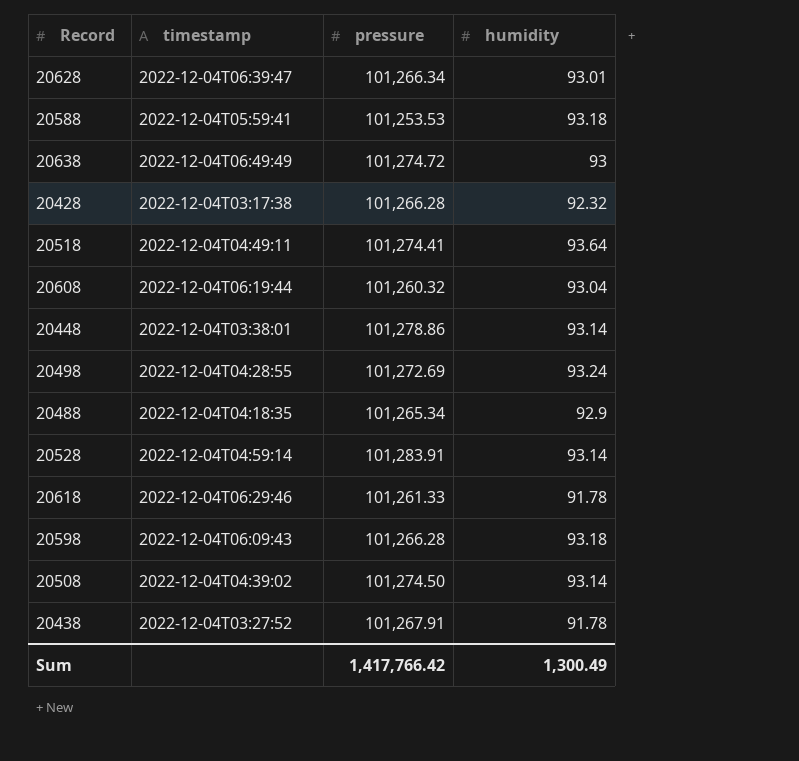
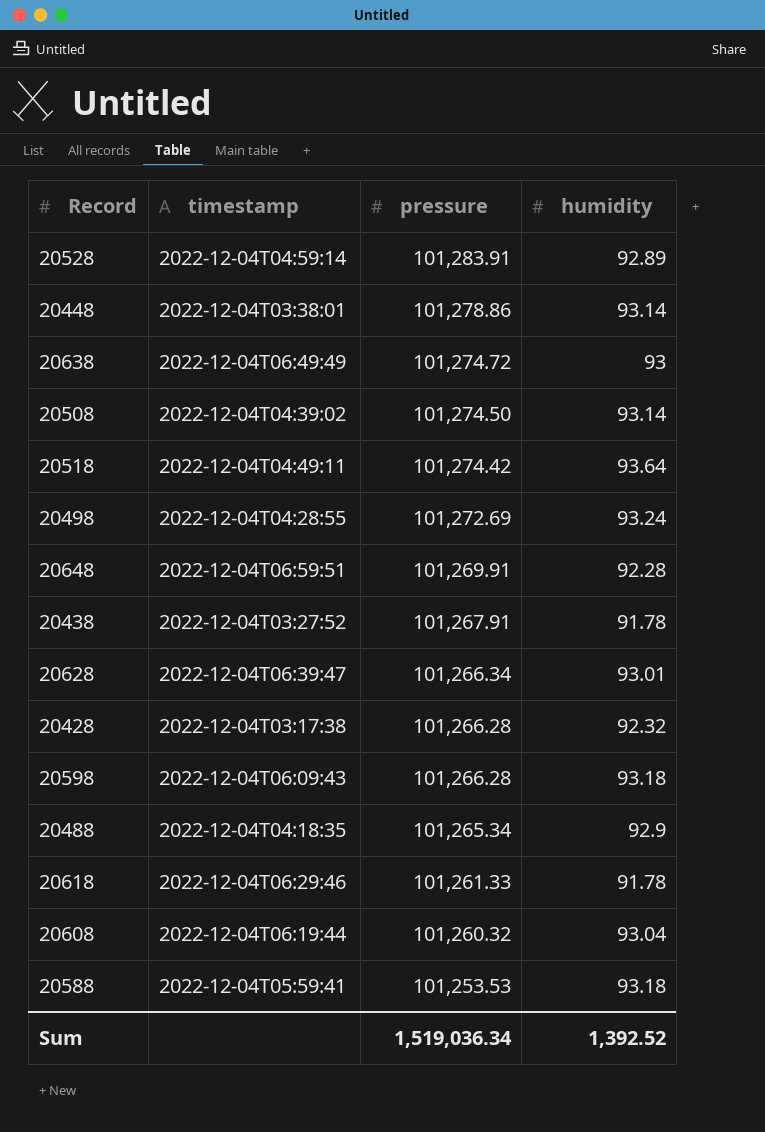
row order: none -> pressure descending
20528 | humidity: 93.14 -> 92.89
20518 | pressure: 101,274.41 -> 101,274.42
row 20648: none -> 2022-12-04T06:59:51 | 101,269.91 | 92.28
Sum | pressure: 1,417,766.42 -> 1,519,036.34
Sum | humidity: 1,300.49 -> 1,392.52

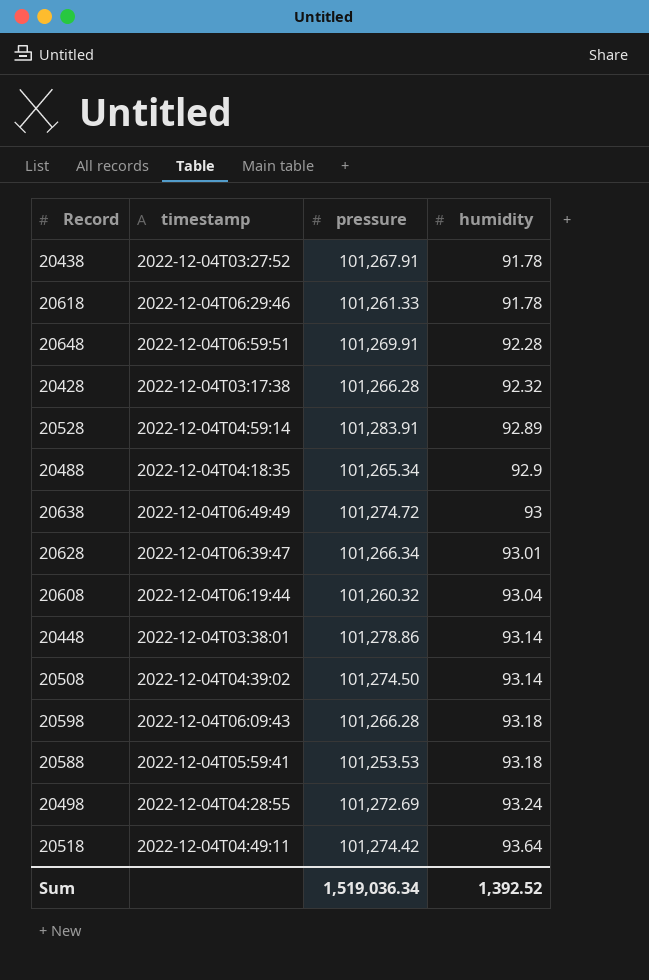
row order: pressure descending -> humidity ascending

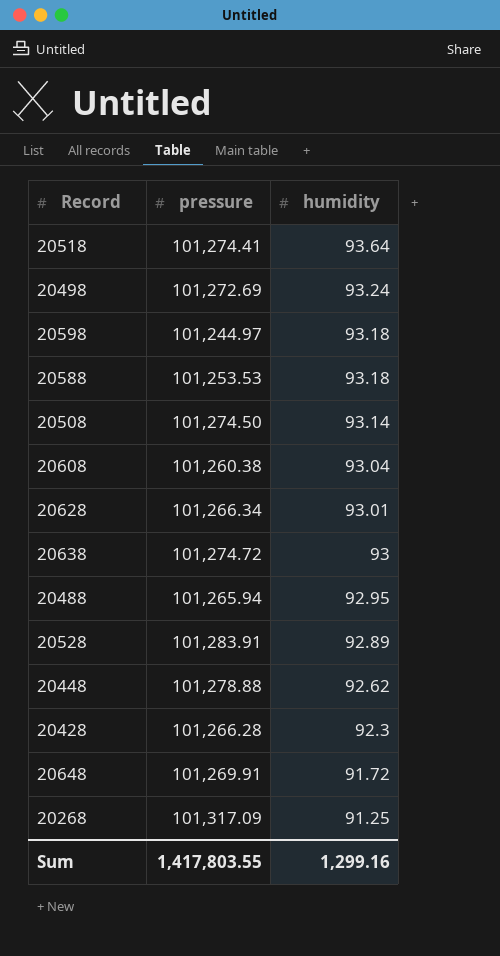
row order: humidity ascending -> humidity descending
column timestamp | position: 2 -> none
row 20438: 2022-12-04T03:27:52 | 101,267.91 | 91.78 -> none
row 20618: 2022-12-04T06:29:46 | 101,261.33 | 91.78 -> none
20518 | pressure: 101,274.42 -> 101,274.41
20598 | pressure: 101,266.28 -> 101,244.97
20608 | pressure: 101,260.32 -> 101,260.38
20488 | pressure: 101,265.34 -> 101,265.94
20488 | humidity: 92.9 -> 92.95
20448 | pressure: 101,278.86 -> 101,278.88
20448 | humidity: 93.14 -> 92.62
20428 | humidity: 92.32 -> 92.3
20648 | humidity: 92.28 -> 91.72
row 20268: none -> 101,317.09 | 91.25
Sum | pressure: 1,519,036.34 -> 1,417,803.55
Sum | humidity: 1,392.52 -> 1,299.16

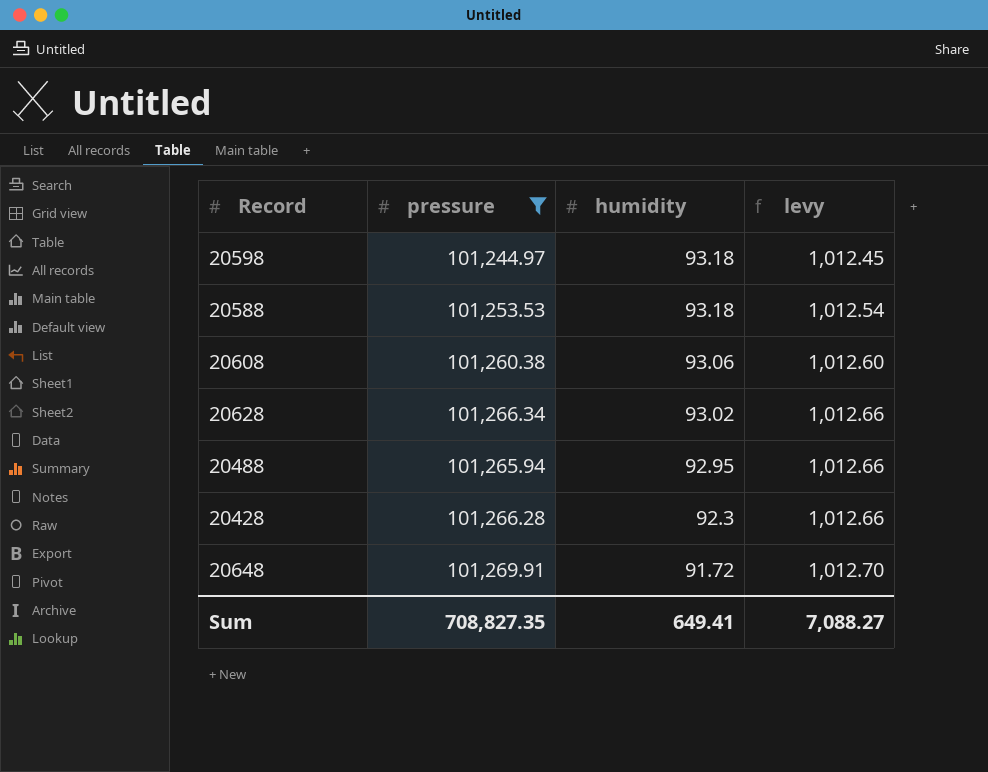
filter: none -> pressure <= 101,269.91
column levy | formula: none -> [pressure] * 0.01
20608 | humidity: 93.04 -> 93.06
20628 | humidity: 93.01 -> 93.02
Sum | pressure: 1,417,803.55 -> 708,827.35
Sum | humidity: 1,299.16 -> 649.41

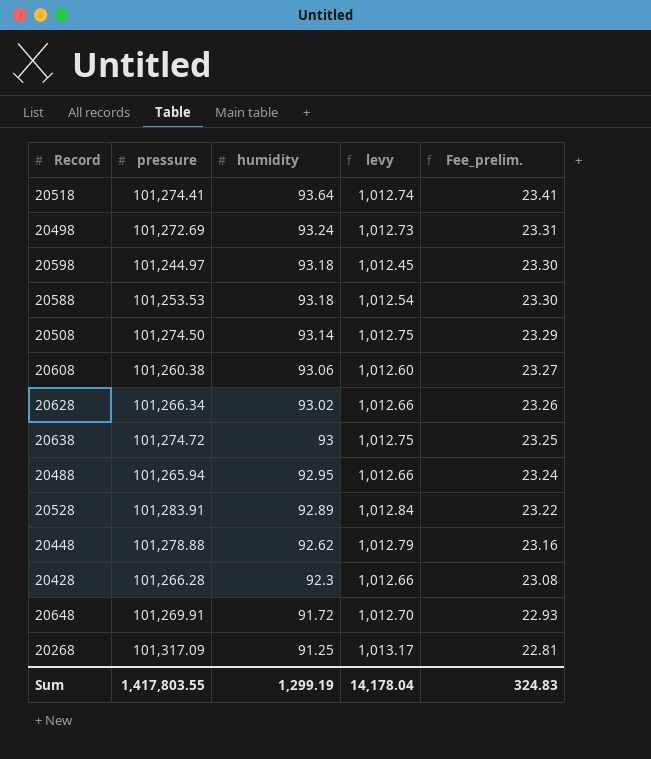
filter: pressure <= 101,269.91 -> none
column Fee_prelim. | formula: none -> [humidity] * 0.25
Sum | pressure: 708,827.35 -> 1,417,803.55
Sum | humidity: 649.41 -> 1,299.19
Sum | levy: 7,088.27 -> 14,178.04

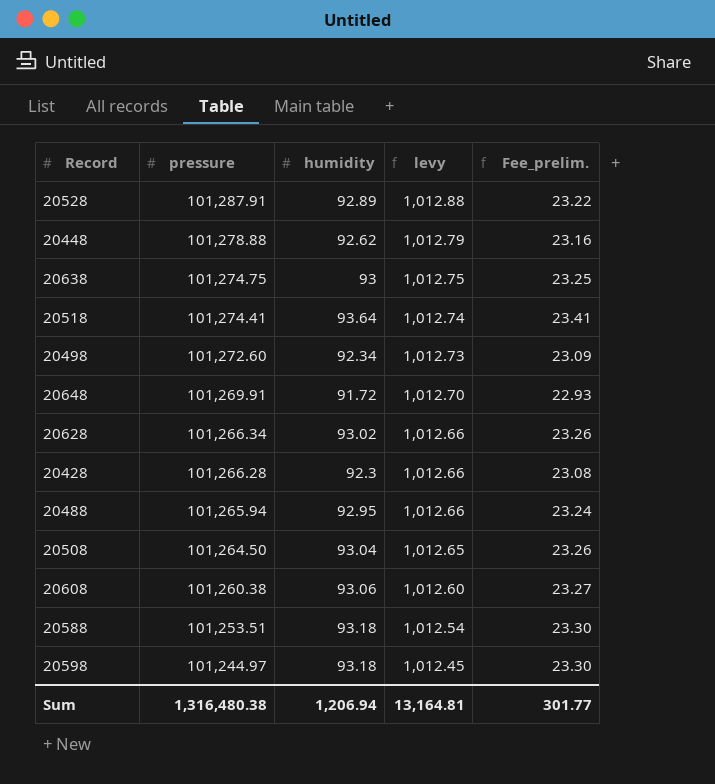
row order: humidity descending -> pressure descending
row 20268: 101,317.09 | 91.25 | 1,013.17 | 22.81 -> none
20528 | pressure: 101,283.91 -> 101,287.91
20528 | levy: 1,012.84 -> 1,012.88
20638 | pressure: 101,274.72 -> 101,274.75
20498 | pressure: 101,272.69 -> 101,272.60
20498 | humidity: 93.24 -> 92.34
20498 | Fee_prelim.: 23.31 -> 23.09
20508 | pressure: 101,274.50 -> 101,264.50
20508 | humidity: 93.14 -> 93.04
20508 | levy: 1,012.75 -> 1,012.65
20508 | Fee_prelim.: 23.29 -> 23.26
20588 | pressure: 101,253.53 -> 101,253.51
Sum | pressure: 1,417,803.55 -> 1,316,480.38
Sum | humidity: 1,299.19 -> 1,206.94
Sum | levy: 14,178.04 -> 13,164.81
Sum | Fee_prelim.: 324.83 -> 301.77

